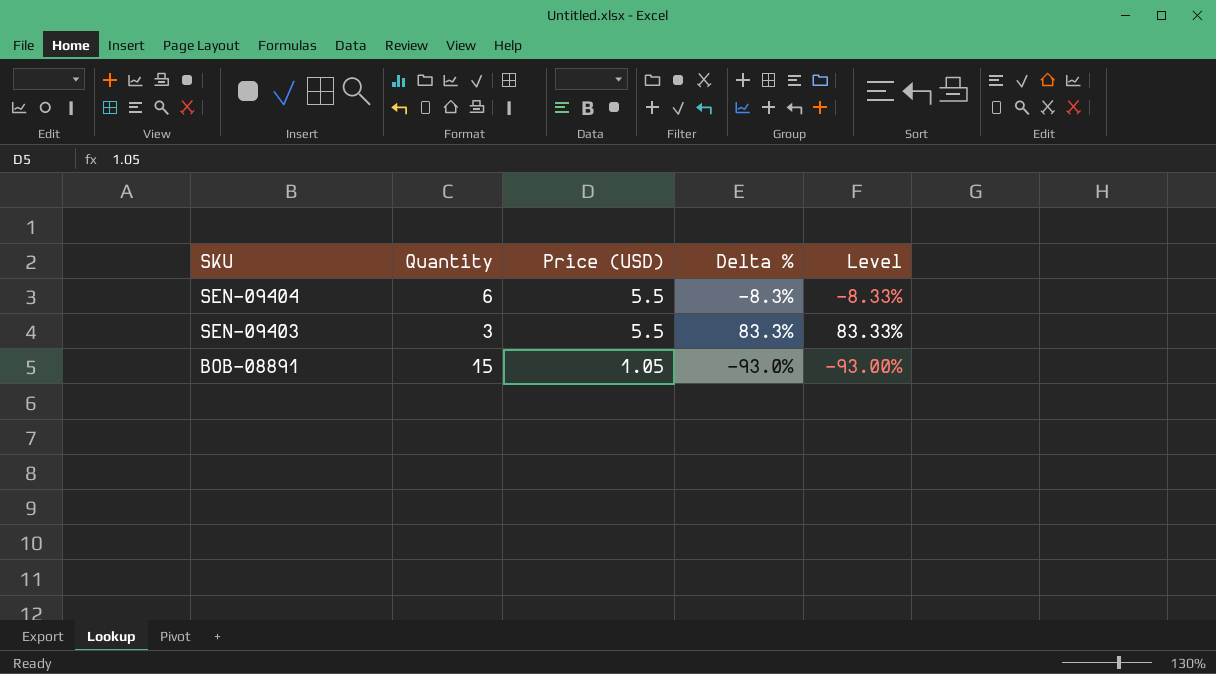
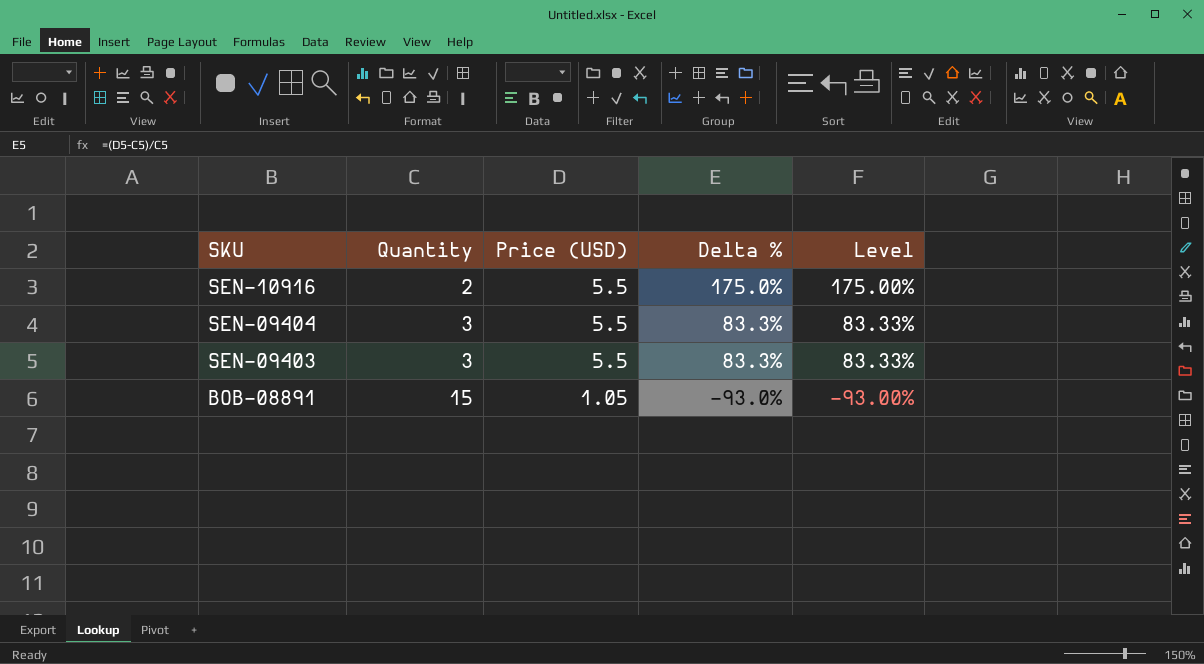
row SEN-10916: none -> 2 | 5.5 | 175.0% | 175.00%
SEN-09404 | Quantity: 6 -> 3
SEN-09404 | Delta %: -8.3% -> 83.3%
SEN-09404 | Level: -8.33% -> 83.33%

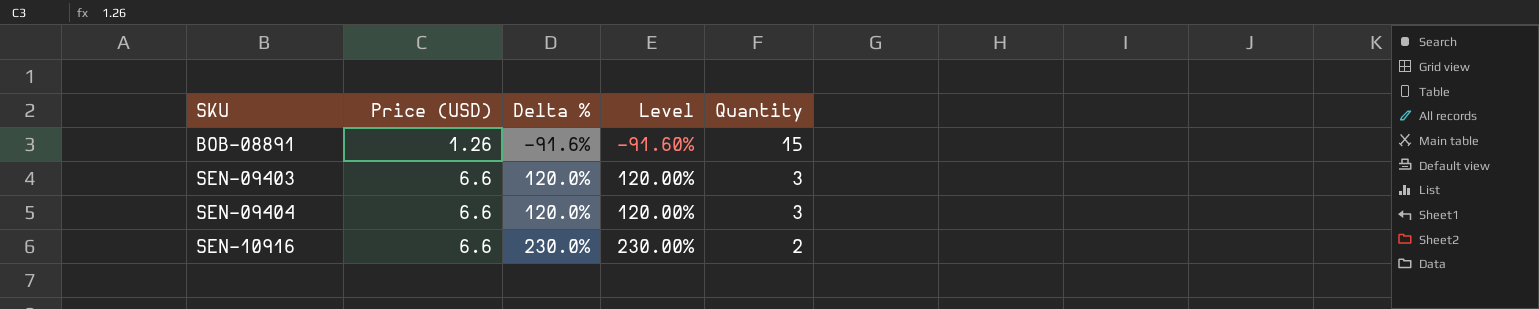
row order: SKU descending -> SKU ascending
column Quantity | position: 2 -> 5
BOB-08891 | Price (USD): 1.05 -> 1.26
BOB-08891 | Delta %: -93.0% -> -91.6%
BOB-08891 | Level: -93.00% -> -91.60%
SEN-09403 | Price (USD): 5.5 -> 6.6
SEN-09403 | Delta %: 83.3% -> 120.0%
SEN-09403 | Level: 83.33% -> 120.00%
SEN-09404 | Price (USD): 5.5 -> 6.6
SEN-09404 | Delta %: 83.3% -> 120.0%
SEN-09404 | Level: 83.33% -> 120.00%
SEN-10916 | Price (USD): 5.5 -> 6.6
SEN-10916 | Delta %: 175.0% -> 230.0%
SEN-10916 | Level: 175.00% -> 230.00%

